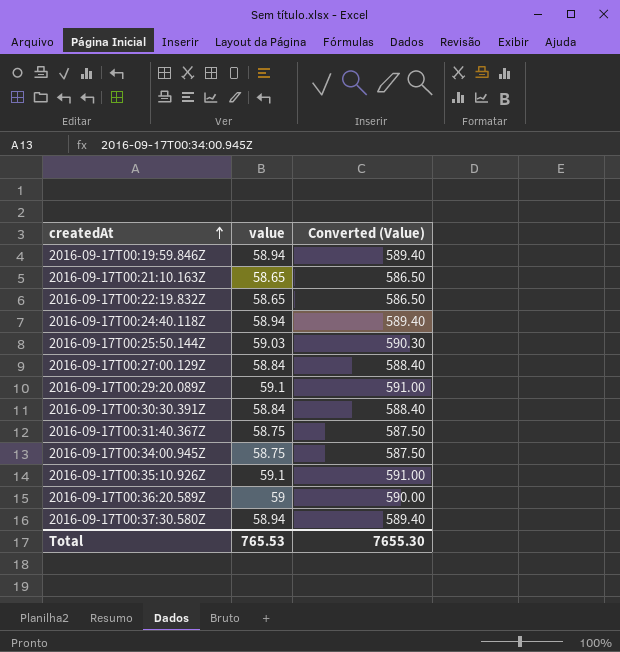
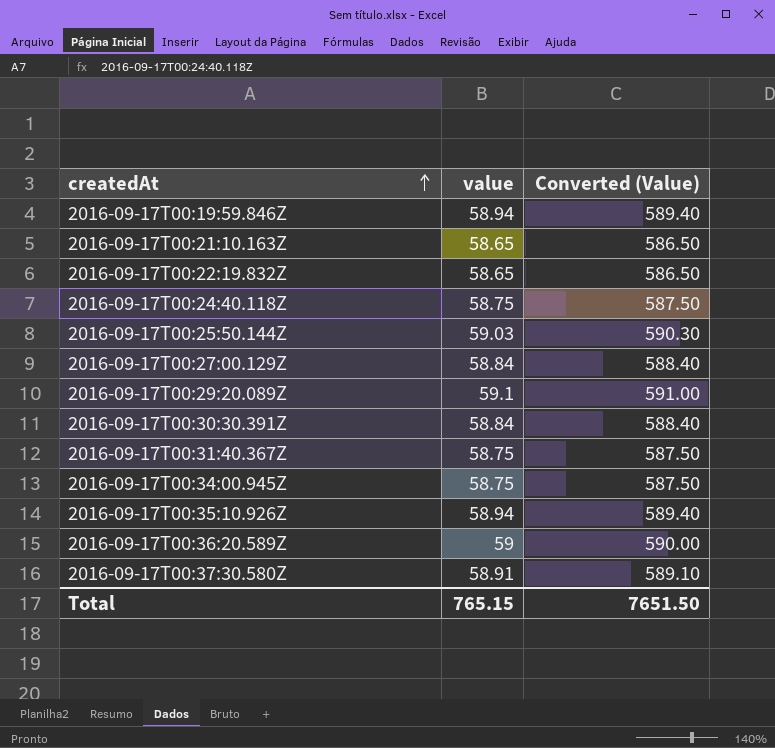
2016-09-17T00:24:40.118Z | value: 58.94 -> 58.75
2016-09-17T00:24:40.118Z | Converted (Value): 589.40 -> 587.50
2016-09-17T00:35:10.926Z | value: 59.1 -> 58.94
2016-09-17T00:35:10.926Z | Converted (Value): 591.00 -> 589.40
2016-09-17T00:37:30.580Z | value: 58.94 -> 58.91
2016-09-17T00:37:30.580Z | Converted (Value): 589.40 -> 589.10
Total | value: 765.53 -> 765.15
Total | Converted (Value): 7655.30 -> 7651.50

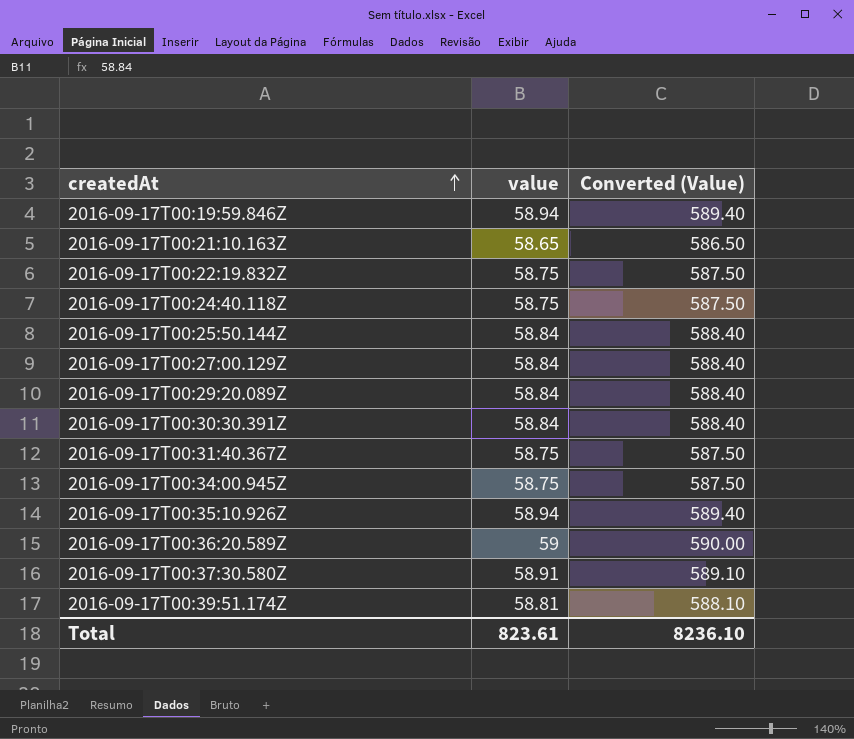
2016-09-17T00:22:19.832Z | value: 58.65 -> 58.75
2016-09-17T00:22:19.832Z | Converted (Value): 586.50 -> 587.50
2016-09-17T00:25:50.144Z | value: 59.03 -> 58.84
2016-09-17T00:25:50.144Z | Converted (Value): 590.30 -> 588.40
2016-09-17T00:29:20.089Z | value: 59.1 -> 58.84
2016-09-17T00:29:20.089Z | Converted (Value): 591.00 -> 588.40
row 2016-09-17T00:39:51.174Z: none -> 58.81 | 588.10
Total | value: 765.15 -> 823.61
Total | Converted (Value): 7651.50 -> 8236.10

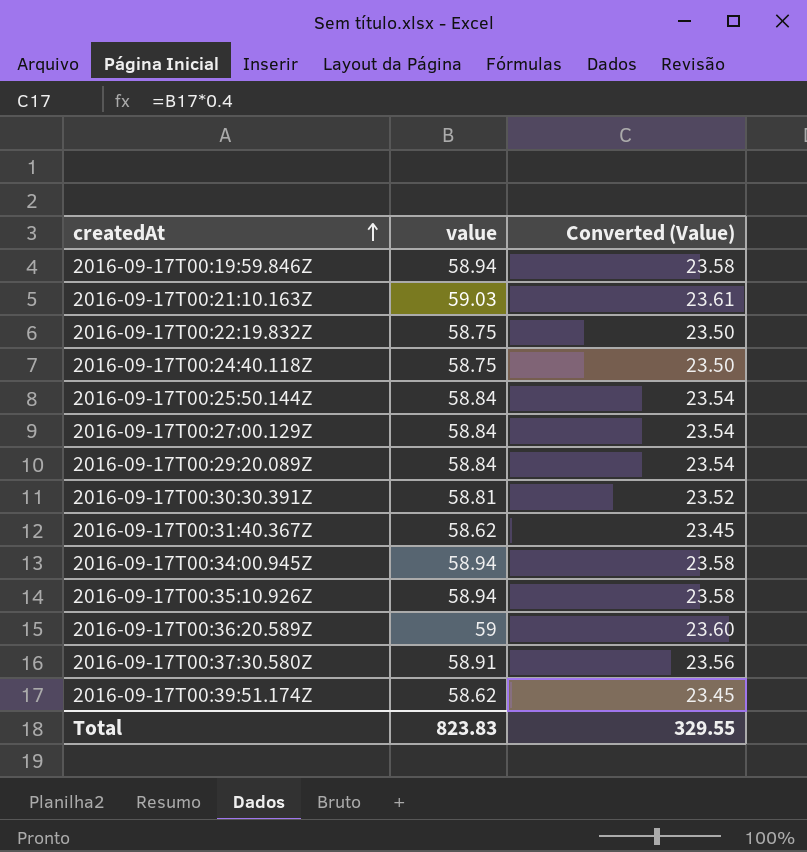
column Converted (Value) | formula: [value] * 10 -> [value] * 0.4
2016-09-17T00:21:10.163Z | value: 58.65 -> 59.03
2016-09-17T00:30:30.391Z | value: 58.84 -> 58.81
2016-09-17T00:31:40.367Z | value: 58.75 -> 58.62
2016-09-17T00:34:00.945Z | value: 58.75 -> 58.94
2016-09-17T00:39:51.174Z | value: 58.81 -> 58.62
Total | value: 823.61 -> 823.83
Total | Converted (Value): 8236.10 -> 329.55

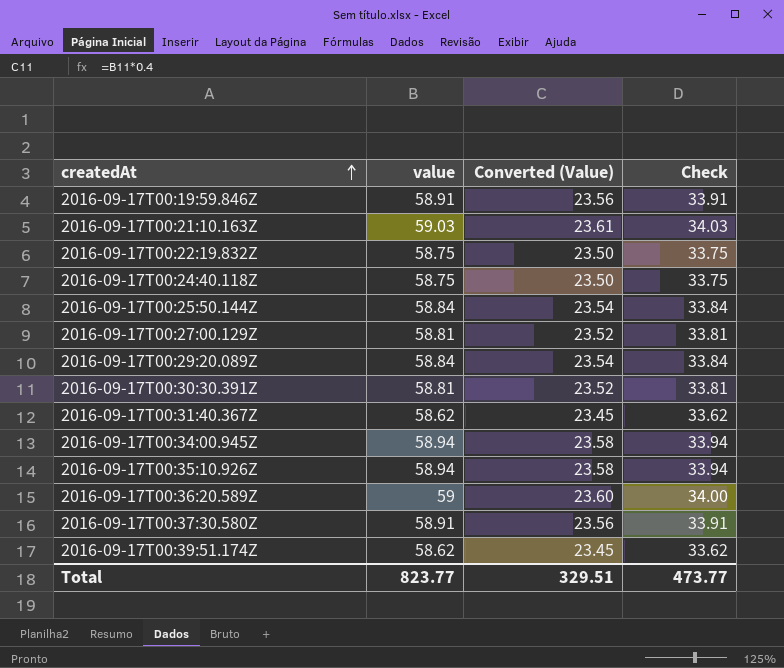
column Check | formula: none -> [value] - 25
2016-09-17T00:19:59.846Z | value: 58.94 -> 58.91
2016-09-17T00:19:59.846Z | Converted (Value): 23.58 -> 23.56
2016-09-17T00:27:00.129Z | value: 58.84 -> 58.81
2016-09-17T00:27:00.129Z | Converted (Value): 23.54 -> 23.52
Total | value: 823.83 -> 823.77
Total | Converted (Value): 329.55 -> 329.51

